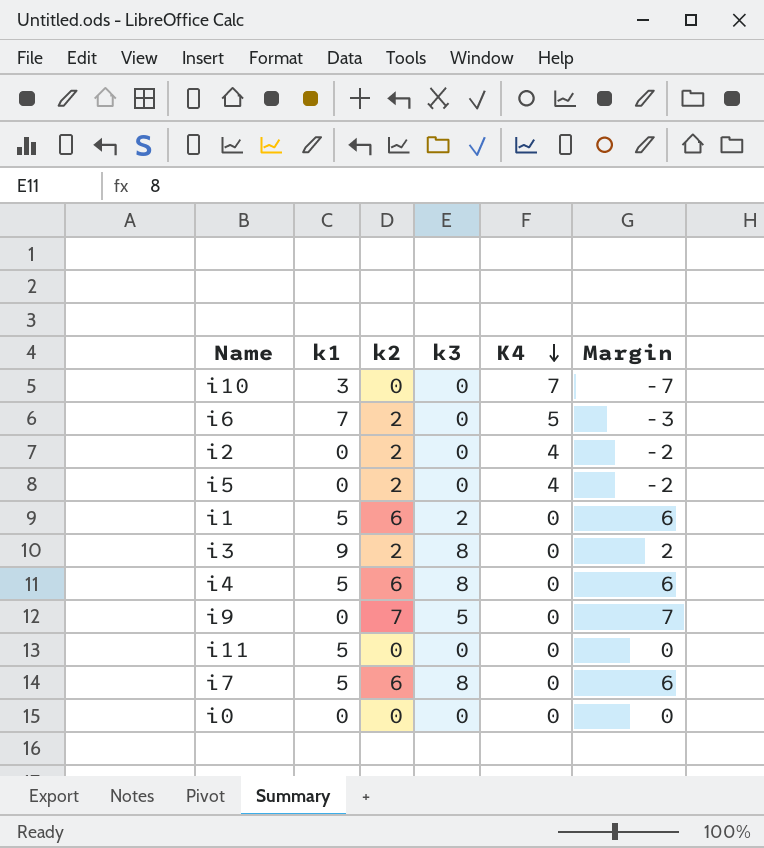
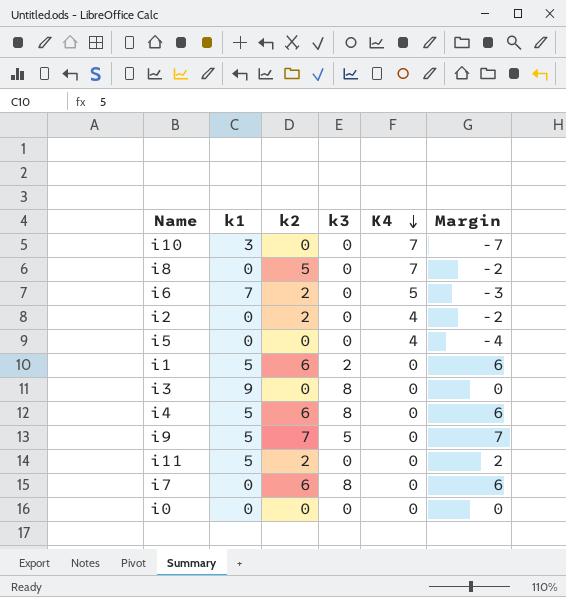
row i8: none -> 0 | 5 | 0 | 7 | -2
i5 | k2: 2 -> 0
i5 | Margin: -2 -> -4
i3 | k2: 2 -> 0
i3 | Margin: 2 -> 0
i9 | k1: 0 -> 5
i11 | k2: 0 -> 2
i11 | Margin: 0 -> 2
i7 | k1: 5 -> 0

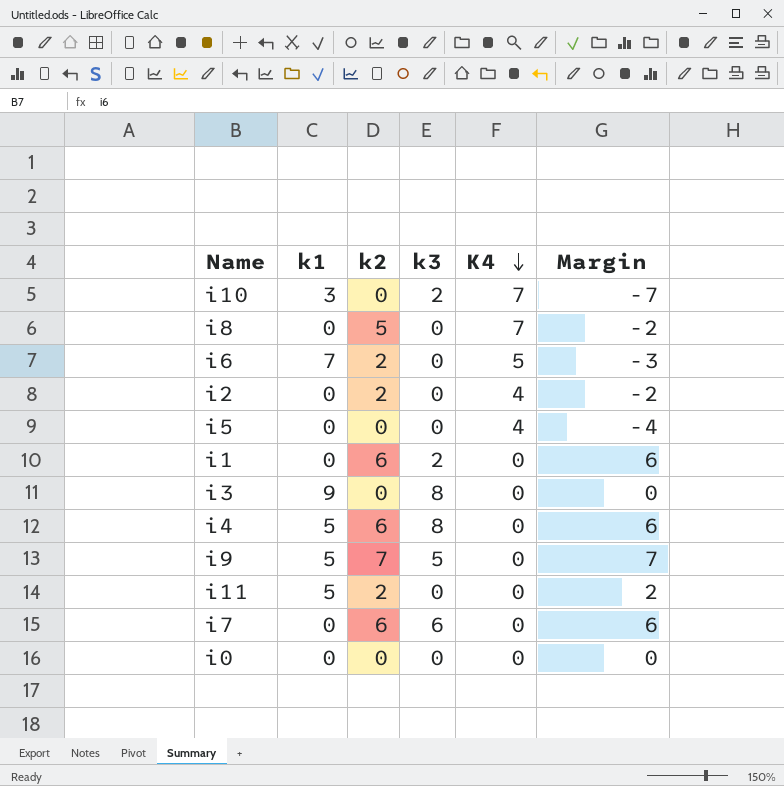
i10 | k3: 0 -> 2
i1 | k1: 5 -> 0
i7 | k3: 8 -> 6

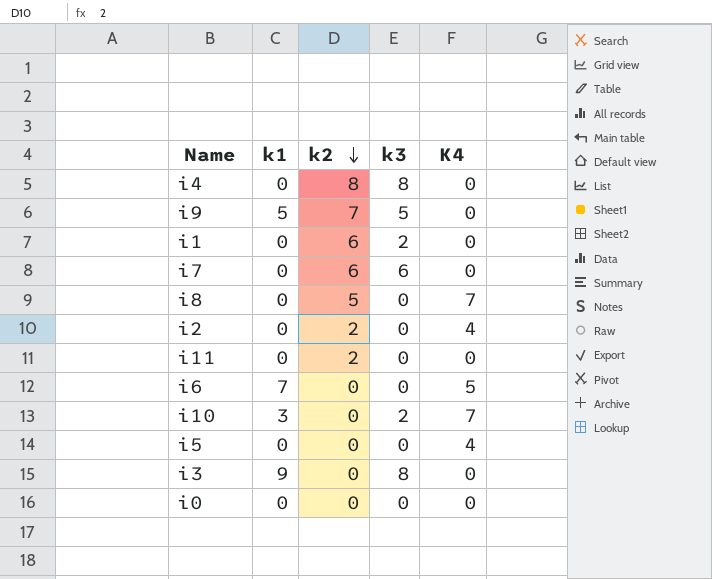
row order: K4 descending -> k2 descending
column Margin | formula: [k2] - [K4] -> none
i4 | k1: 5 -> 0
i4 | k2: 6 -> 8
i11 | k1: 5 -> 0
i6 | k2: 2 -> 0

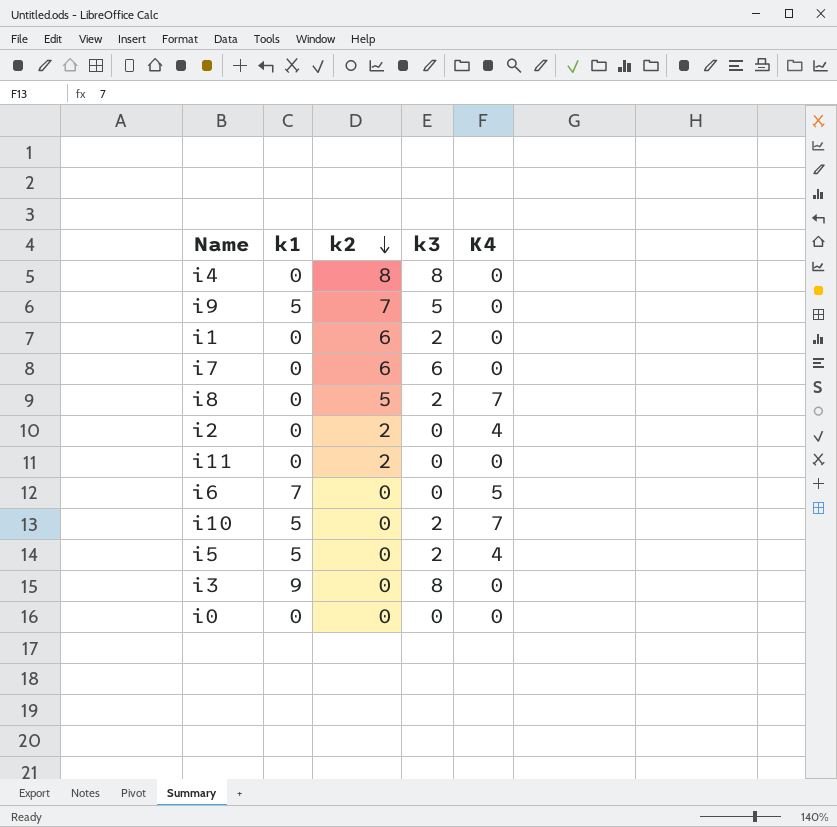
i8 | k3: 0 -> 2
i10 | k1: 3 -> 5
i5 | k1: 0 -> 5
i5 | k3: 0 -> 2

